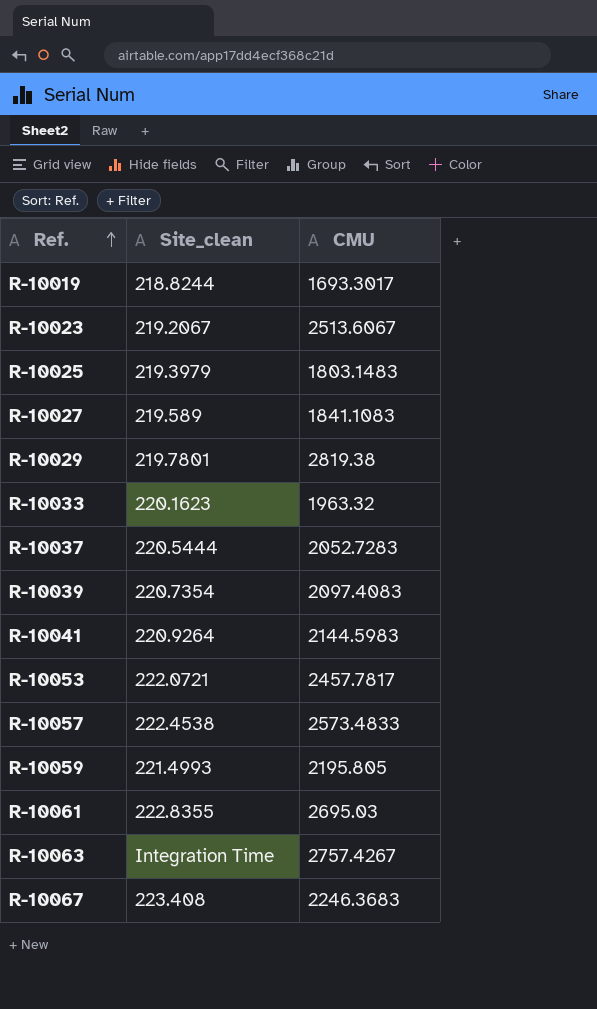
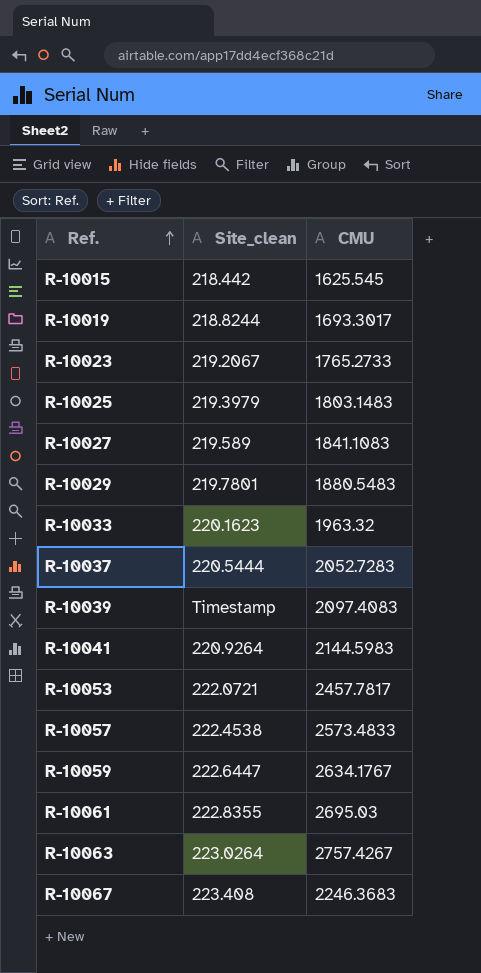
row R-10015: none -> 218.442 | 1625.545
R-10023 | CMU: 2513.6067 -> 1765.2733
R-10029 | CMU: 2819.38 -> 1880.5483
R-10039 | Site_clean: 220.7354 -> Timestamp
R-10059 | Site_clean: 221.4993 -> 222.6447
R-10059 | CMU: 2195.805 -> 2634.1767
R-10063 | Site_clean: Integration Time -> 223.0264

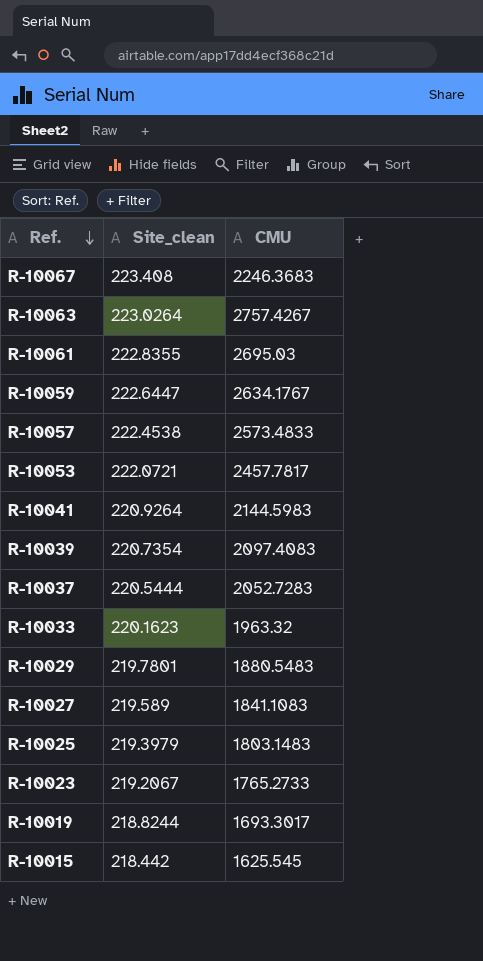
row order: Ref. ascending -> Ref. descending
R-10039 | Site_clean: Timestamp -> 220.7354

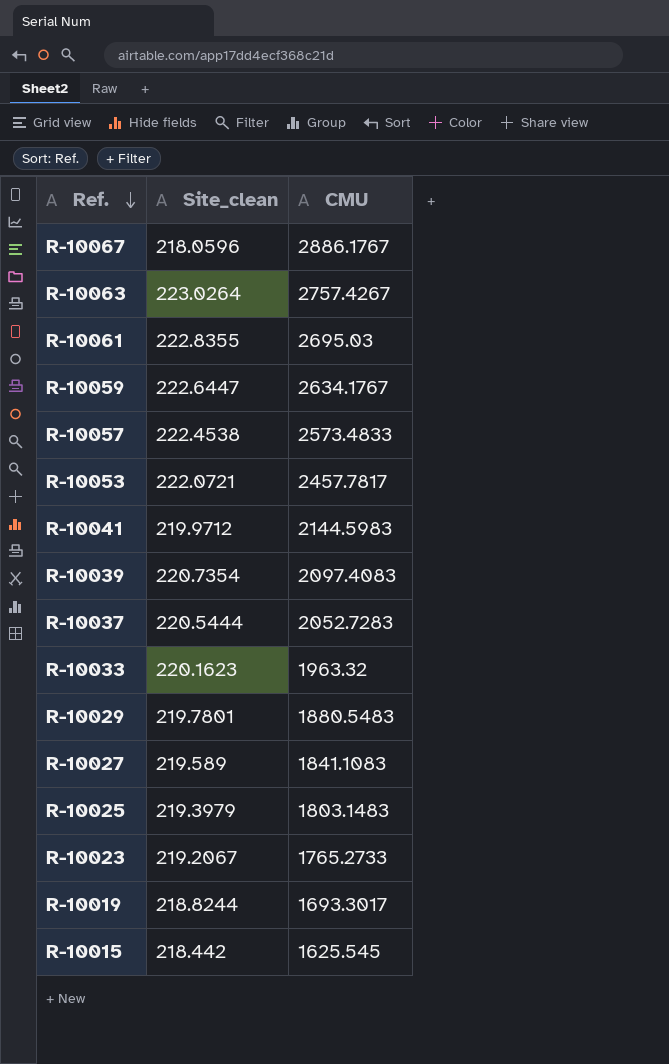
R-10067 | Site_clean: 223.408 -> 218.0596
R-10067 | CMU: 2246.3683 -> 2886.1767
R-10041 | Site_clean: 220.9264 -> 219.9712

